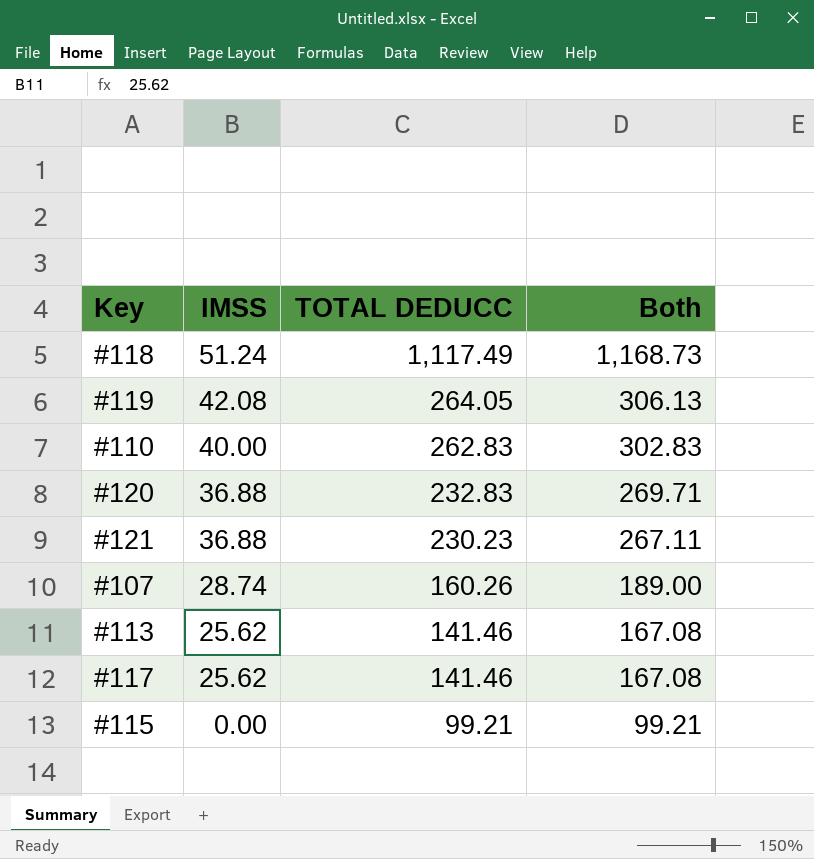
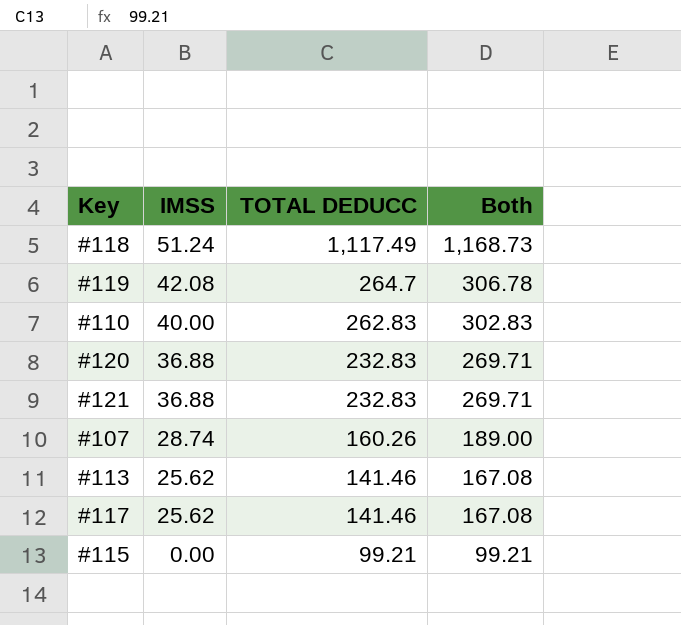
#119 | TOTAL DEDUCC: 264.05 -> 264.7
#119 | Both: 306.13 -> 306.78
#121 | TOTAL DEDUCC: 230.23 -> 232.83
#121 | Both: 267.11 -> 269.71

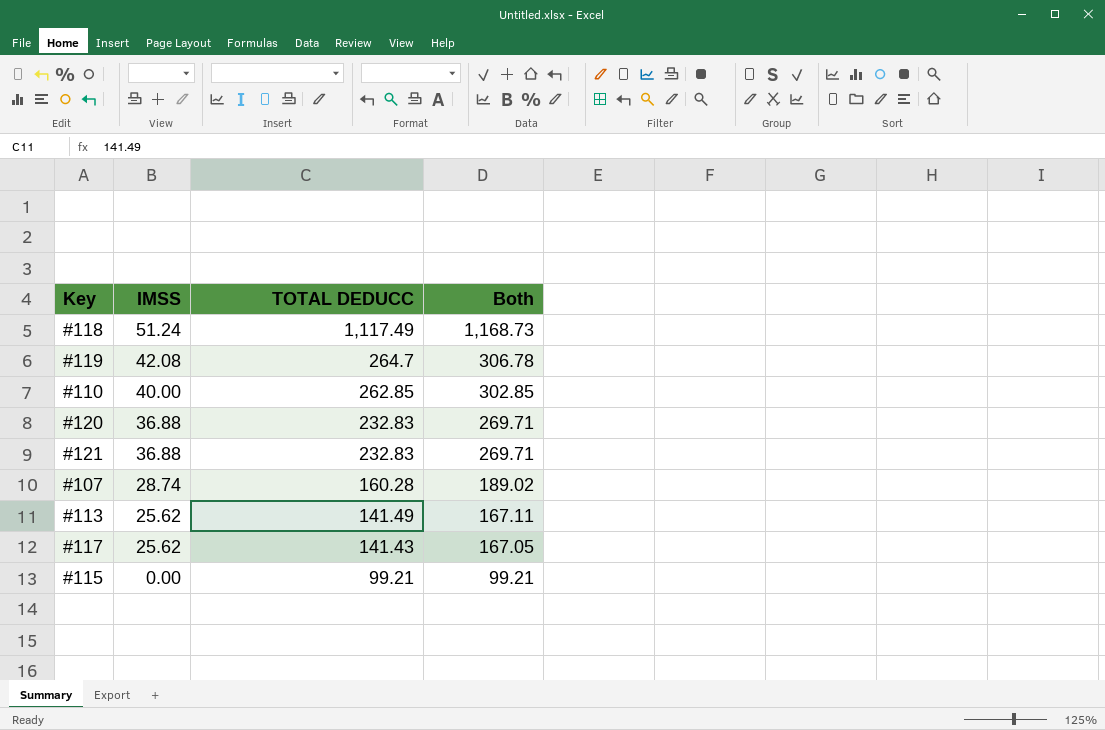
#110 | TOTAL DEDUCC: 262.83 -> 262.85
#110 | Both: 302.83 -> 302.85
#107 | TOTAL DEDUCC: 160.26 -> 160.28
#107 | Both: 189.00 -> 189.02
#113 | TOTAL DEDUCC: 141.46 -> 141.49
#113 | Both: 167.08 -> 167.11
#117 | TOTAL DEDUCC: 141.46 -> 141.43
#117 | Both: 167.08 -> 167.05

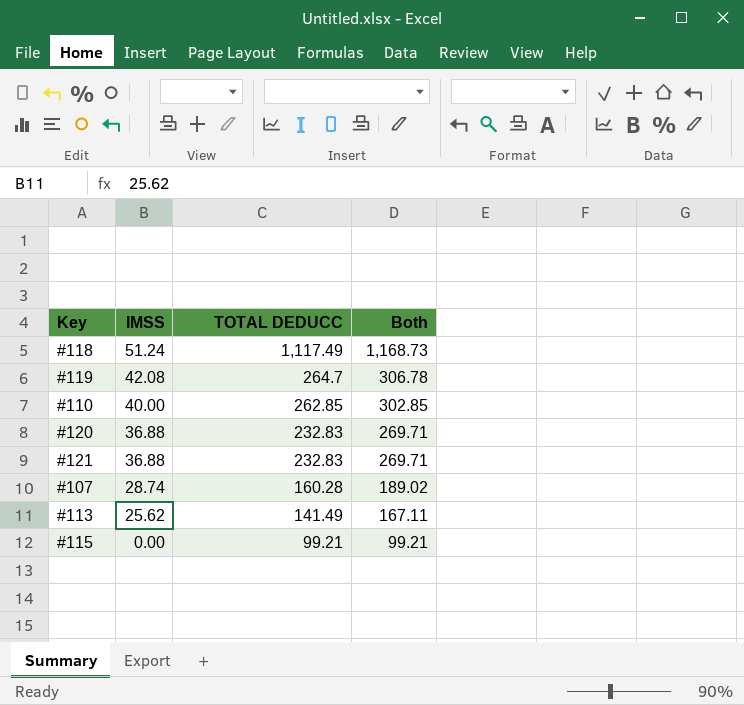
row #117: 25.62 | 141.43 | 167.05 -> none

